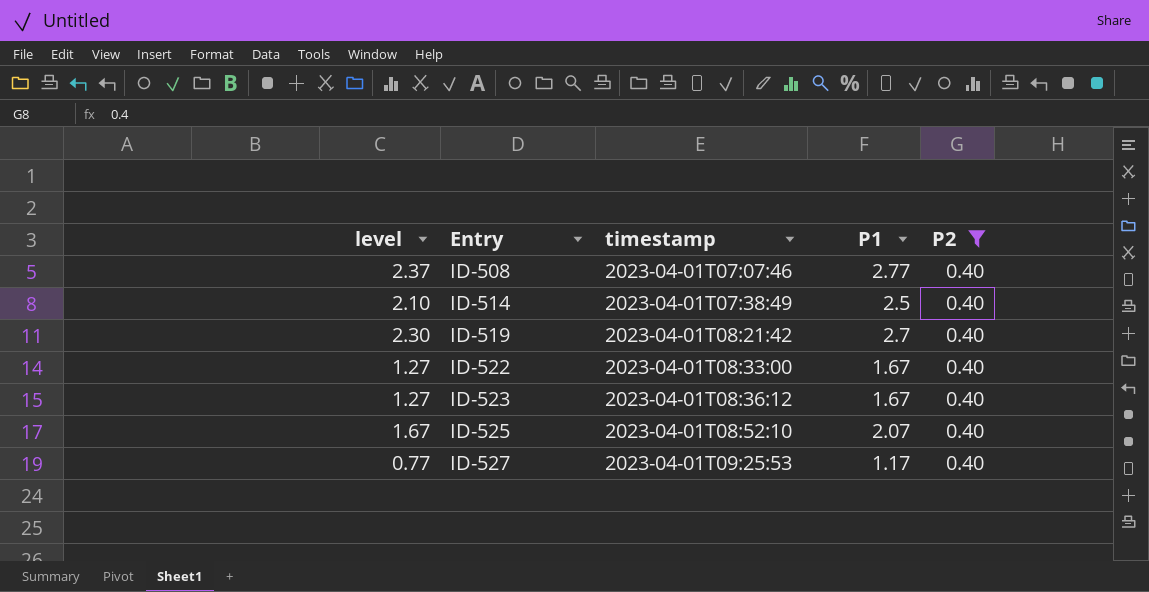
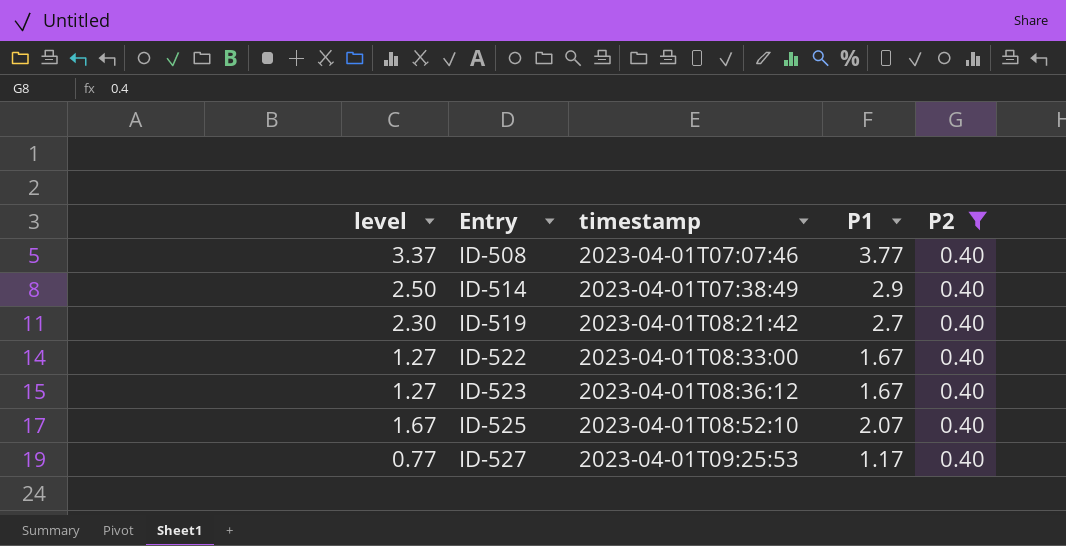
ID-508 | level: 2.37 -> 3.37
ID-508 | P1: 2.77 -> 3.77
ID-514 | level: 2.10 -> 2.50
ID-514 | P1: 2.5 -> 2.9

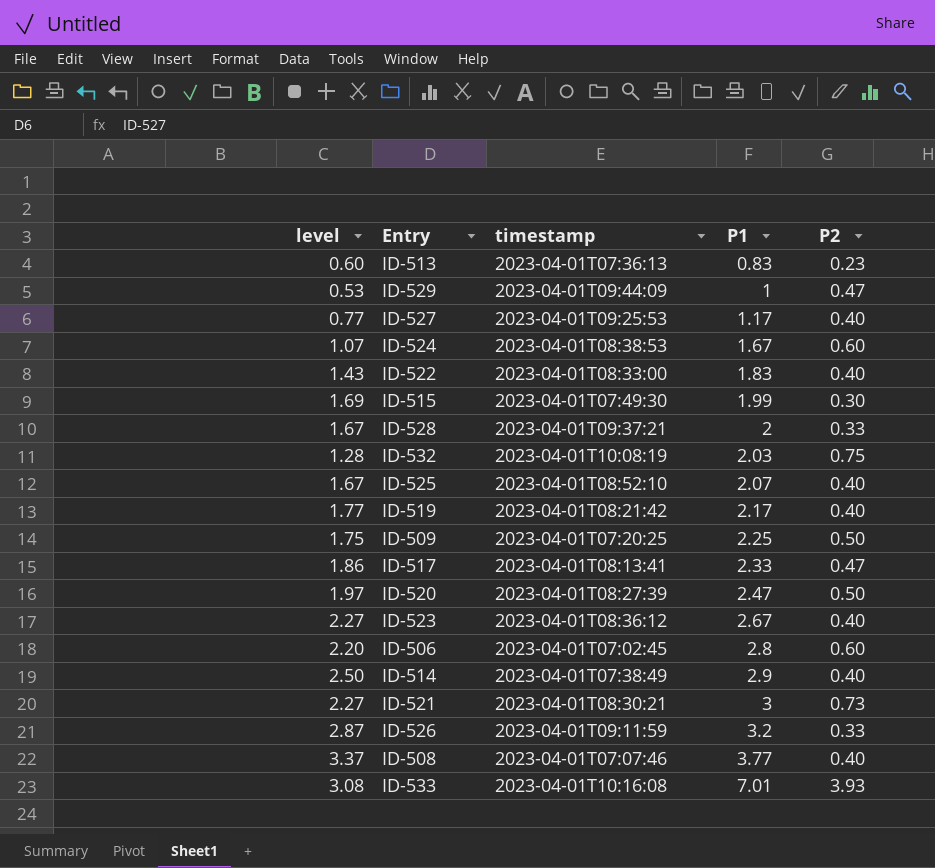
filter: P2 = 0.40 -> none
row order: Entry ascending -> P1 ascending
ID-522 | level: 1.27 -> 1.43
ID-522 | P1: 1.67 -> 1.83
ID-519 | level: 2.30 -> 1.77
ID-519 | P1: 2.7 -> 2.17
ID-523 | level: 1.27 -> 2.27
ID-523 | P1: 1.67 -> 2.67

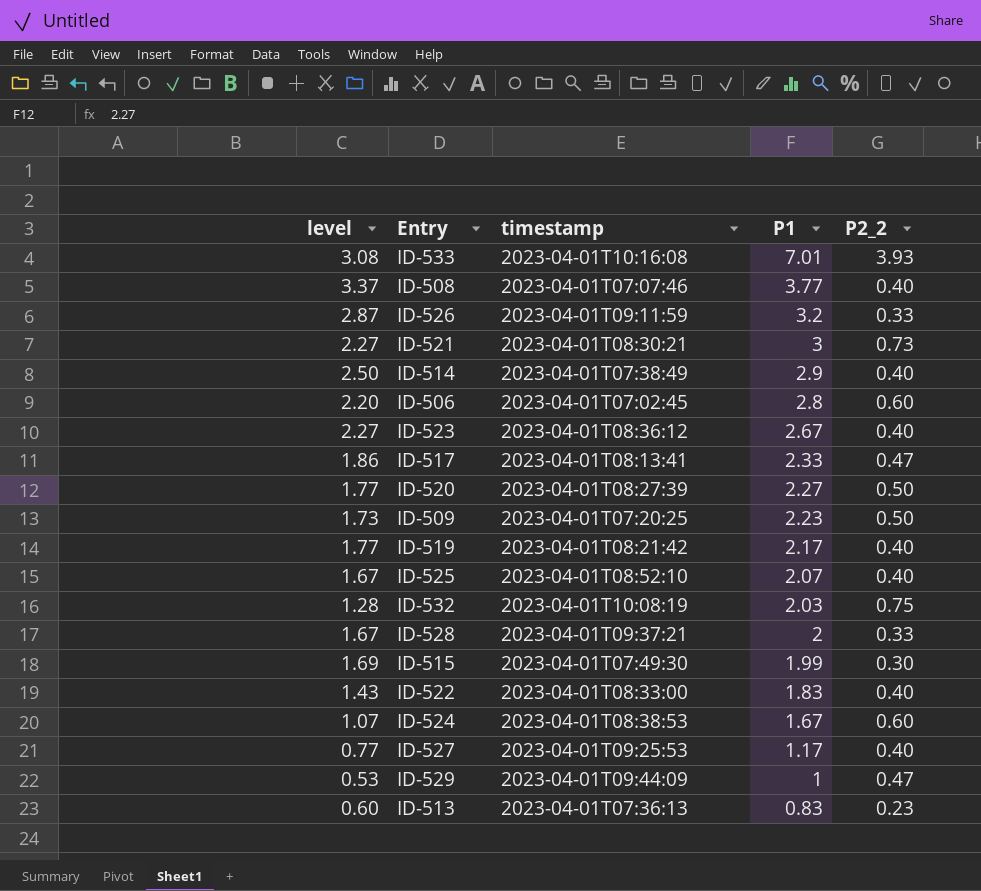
row order: P1 ascending -> P1 descending
column name: P2 -> P2_2
ID-520 | level: 1.97 -> 1.77
ID-520 | P1: 2.47 -> 2.27
ID-509 | level: 1.75 -> 1.73
ID-509 | P1: 2.25 -> 2.23

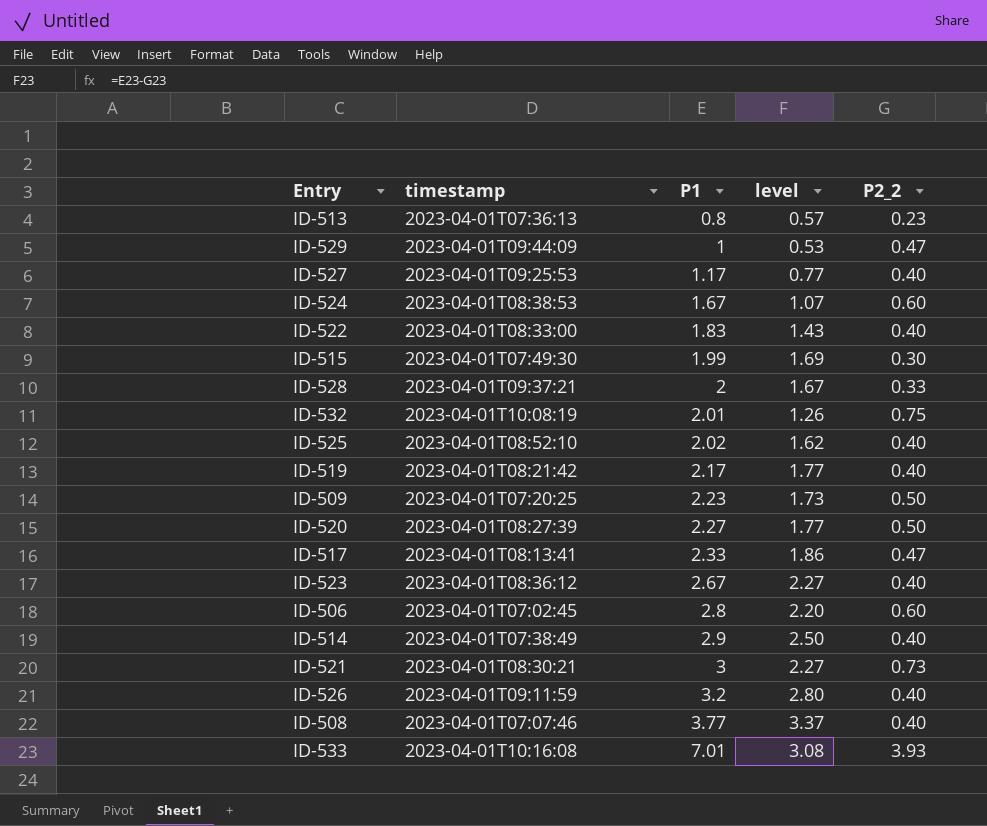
row order: P1 descending -> P1 ascending
column level | position: 1 -> 4
ID-513 | P1: 0.83 -> 0.8
ID-513 | level: 0.60 -> 0.57
ID-532 | P1: 2.03 -> 2.01
ID-532 | level: 1.28 -> 1.26
ID-525 | P1: 2.07 -> 2.02
ID-525 | level: 1.67 -> 1.62
ID-526 | level: 2.87 -> 2.80
ID-526 | P2_2: 0.33 -> 0.40

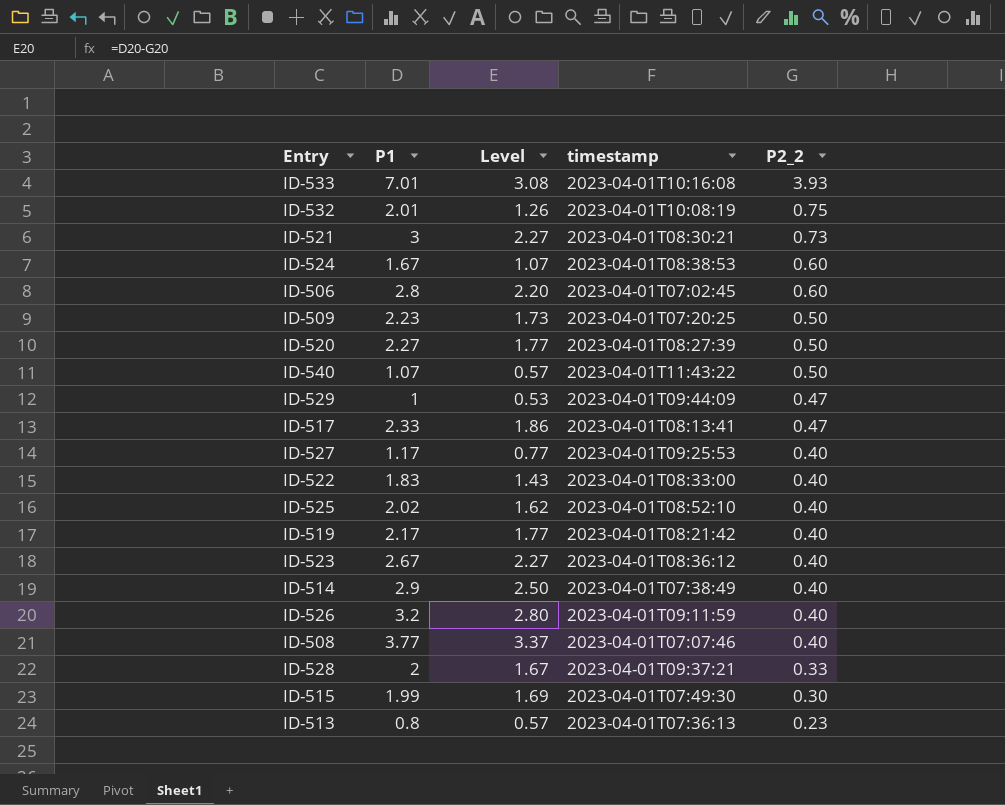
row order: P1 ascending -> P2_2 descending
column name: level -> Level
column timestamp | position: 2 -> 4
row ID-540: none -> 1.07 | 0.57 | 2023-04-01T11:43:22 | 0.50

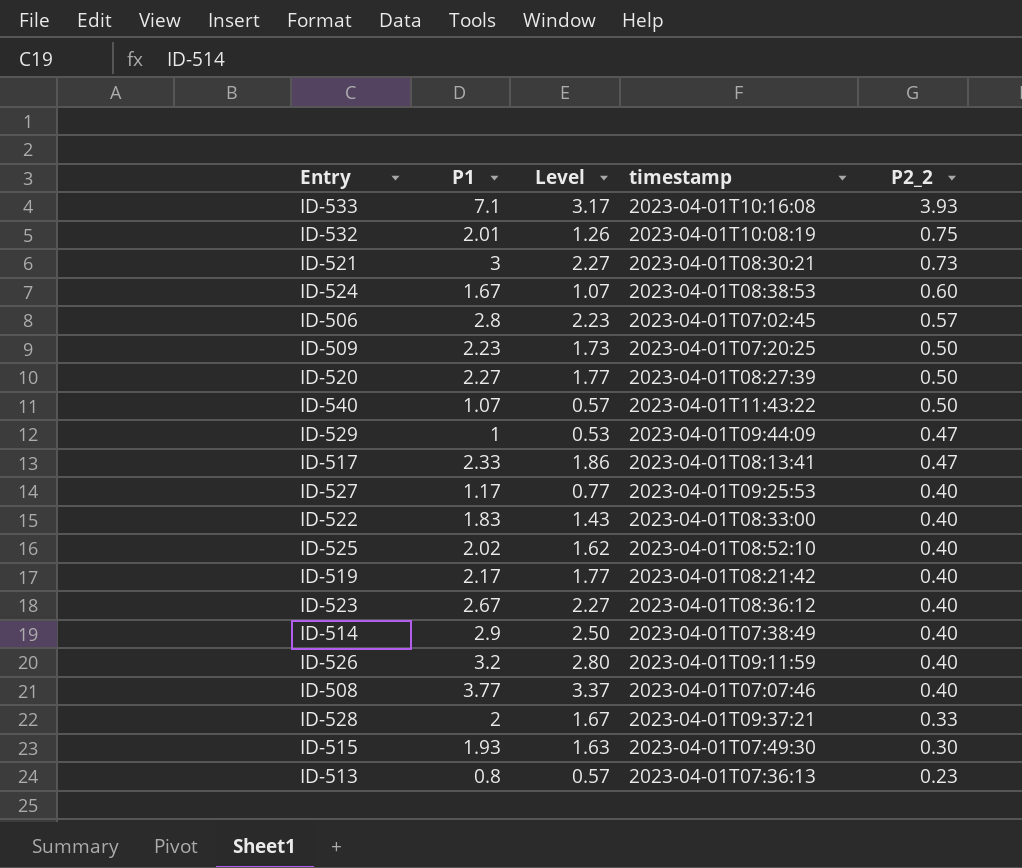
ID-533 | P1: 7.01 -> 7.1
ID-533 | Level: 3.08 -> 3.17
ID-506 | Level: 2.20 -> 2.23
ID-506 | P2_2: 0.60 -> 0.57
ID-515 | P1: 1.99 -> 1.93
ID-515 | Level: 1.69 -> 1.63

